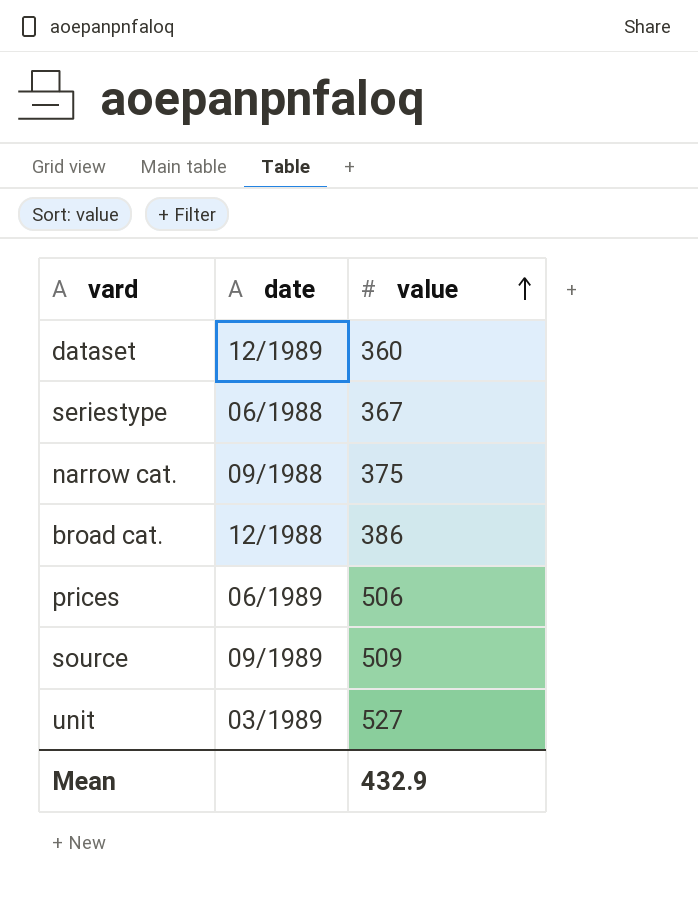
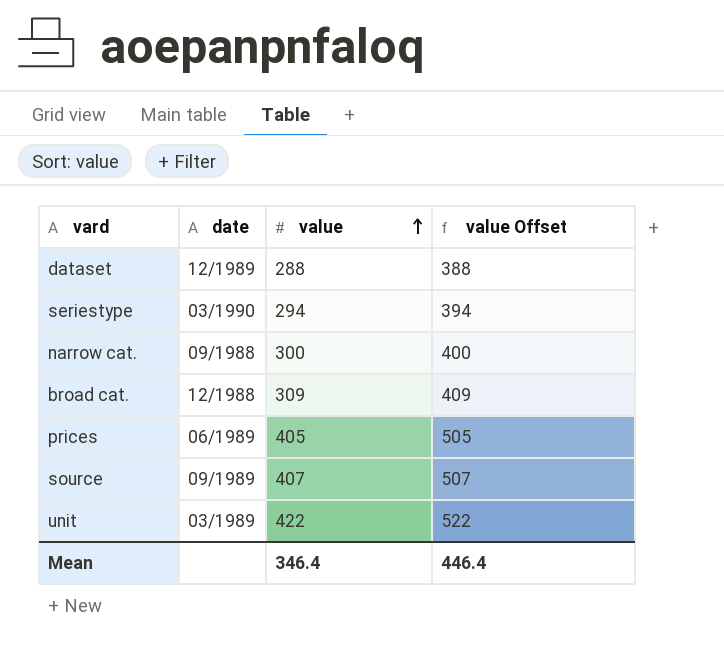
column value Offset | formula: none -> [value] + 100
dataset | value: 360 -> 288
seriestype | date: 06/1988 -> 03/1990
seriestype | value: 367 -> 294
narrow cat. | value: 375 -> 300
broad cat. | value: 386 -> 309
prices | value: 506 -> 405
source | value: 509 -> 407
unit | value: 527 -> 422
Mean | value: 432.9 -> 346.4

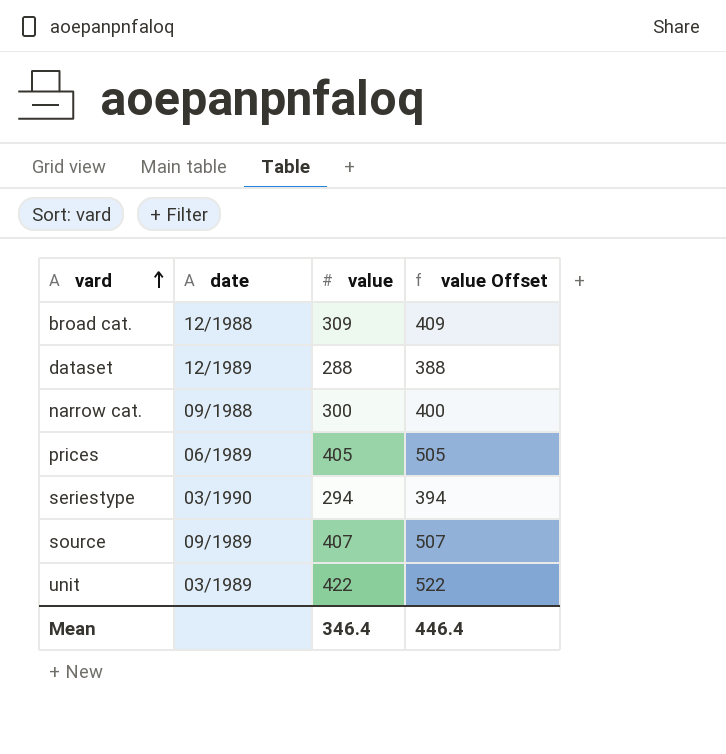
row order: value ascending -> vard ascending

